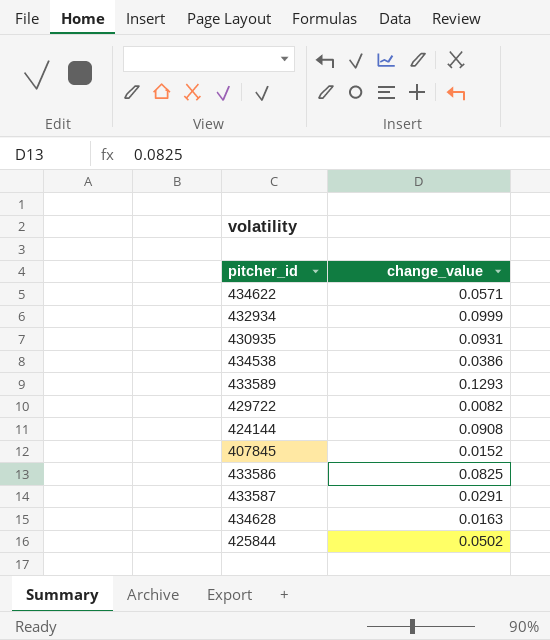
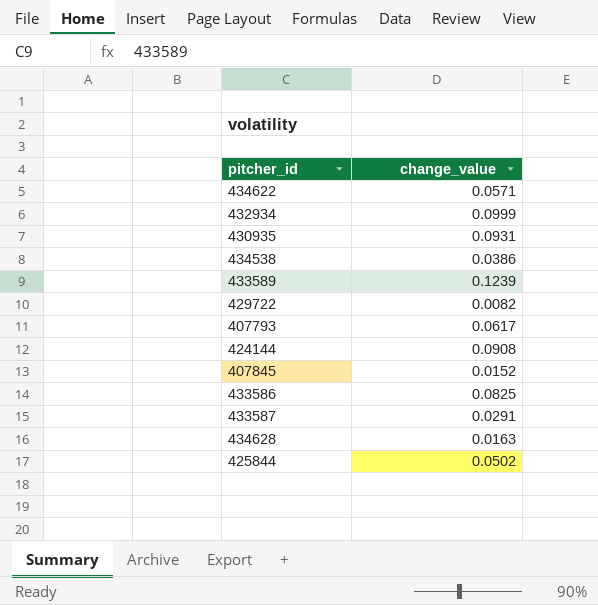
433589 | change_value: 0.1293 -> 0.1239
row 407793: none -> 0.0617

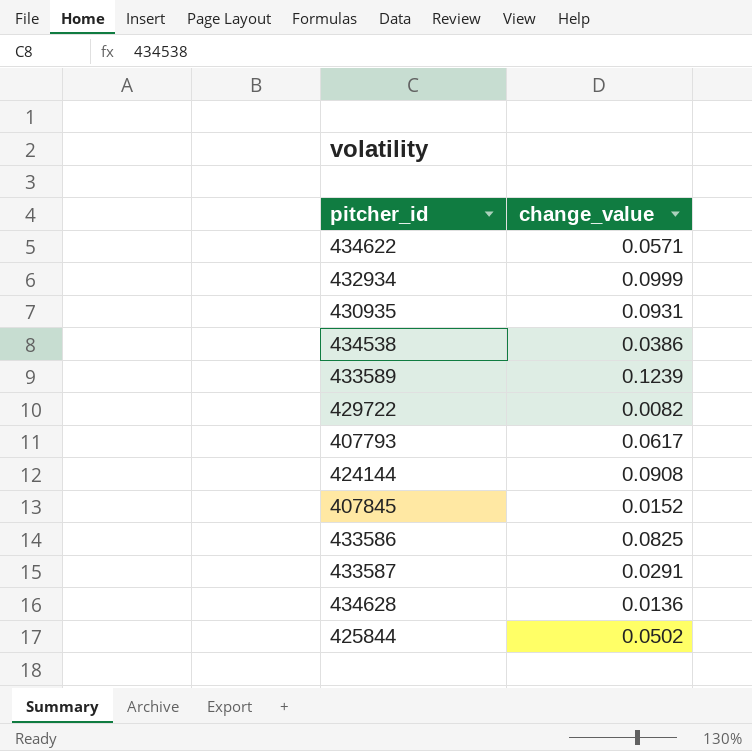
434628 | change_value: 0.0163 -> 0.0136

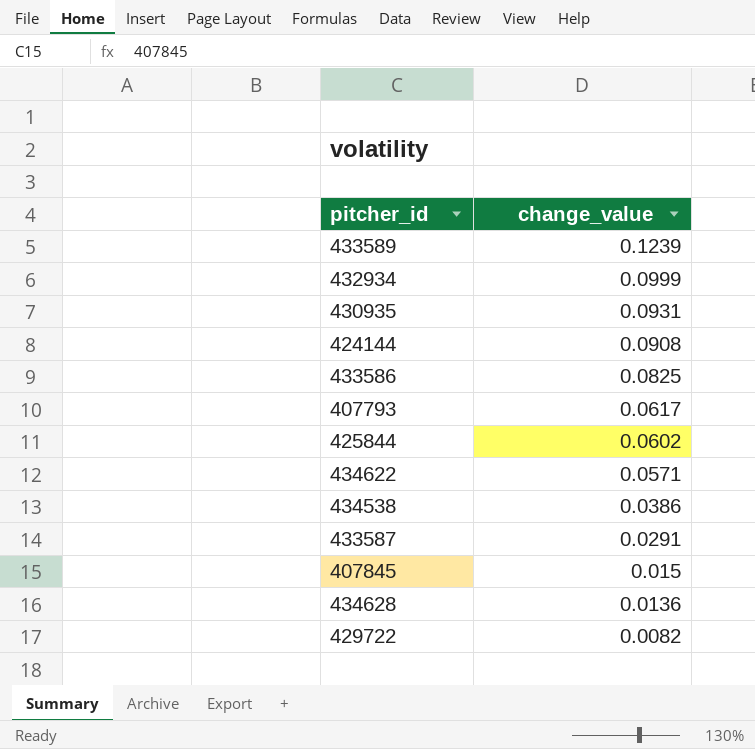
row order: none -> change_value descending
425844 | change_value: 0.0502 -> 0.0602
407845 | change_value: 0.0152 -> 0.015

